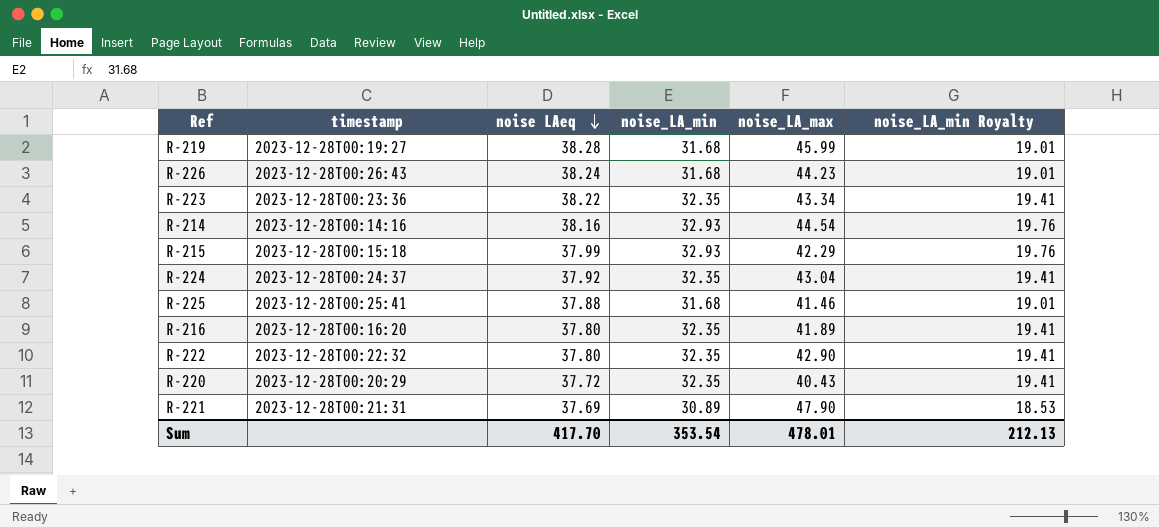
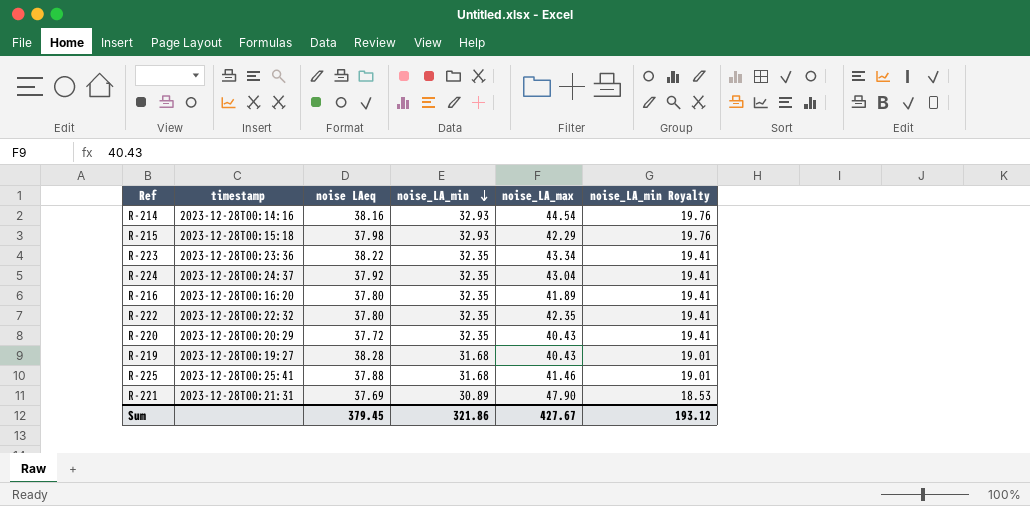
row order: noise LAeq descending -> noise_LA_min descending
row R-226: 2023-12-28T00:26:43 | 38.24 | 31.68 | 44.23 | 19.01 -> none
R-215 | noise LAeq: 37.99 -> 37.98
R-222 | noise_LA_max: 42.90 -> 42.35
R-219 | noise_LA_max: 45.99 -> 40.43
Sum | noise LAeq: 417.70 -> 379.45
Sum | noise_LA_min: 353.54 -> 321.86
Sum | noise_LA_max: 478.01 -> 427.67
Sum | noise_LA_min Royalty: 212.13 -> 193.12

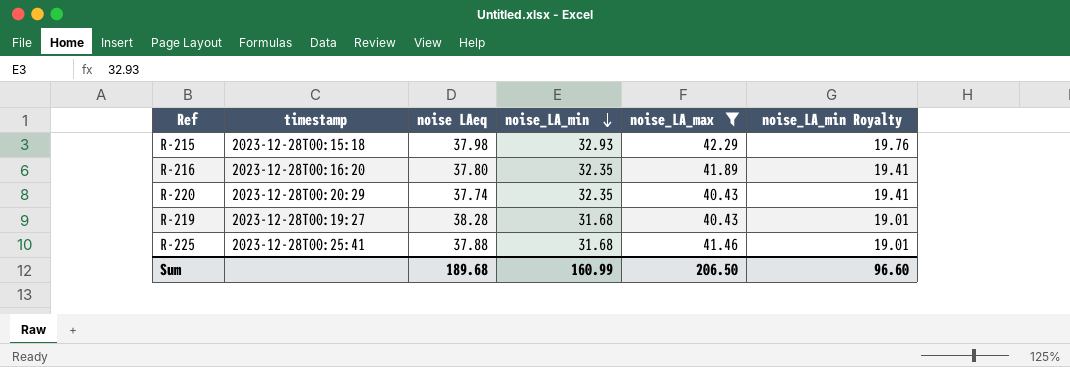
filter: none -> noise_LA_max <= 42.29
R-220 | noise LAeq: 37.72 -> 37.74
Sum | noise LAeq: 379.45 -> 189.68
Sum | noise_LA_min: 321.86 -> 160.99
Sum | noise_LA_max: 427.67 -> 206.50
Sum | noise_LA_min Royalty: 193.12 -> 96.60

